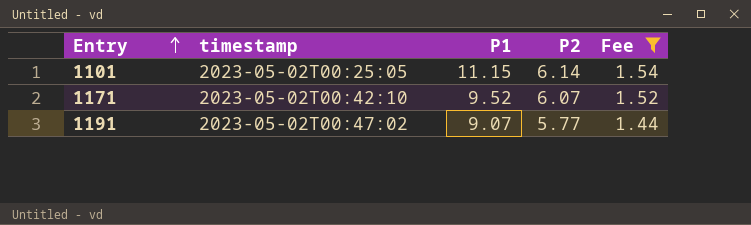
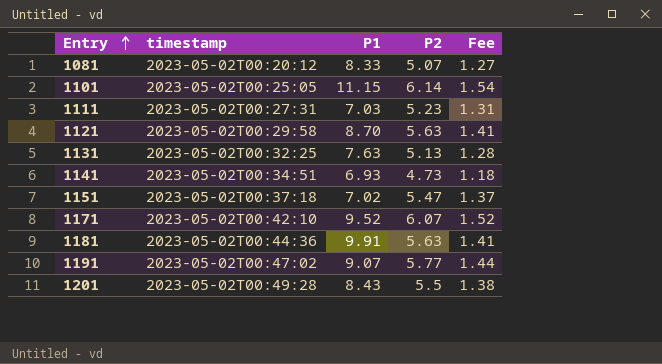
filter: Fee >= 1.44 -> none

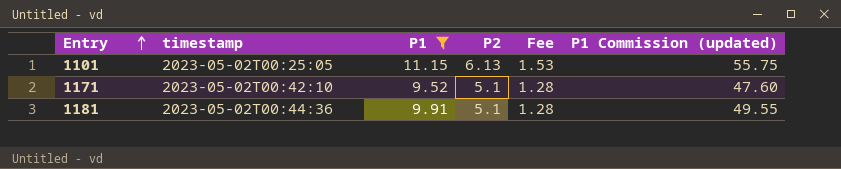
filter: none -> P1 >= 9.52
column P1 Commission (updated) | formula: none -> [P1] * 5
1101 | P2: 6.14 -> 6.13
1101 | Fee: 1.54 -> 1.53
1171 | P2: 6.07 -> 5.1
1171 | Fee: 1.52 -> 1.28
1181 | P2: 5.63 -> 5.1
1181 | Fee: 1.41 -> 1.28

